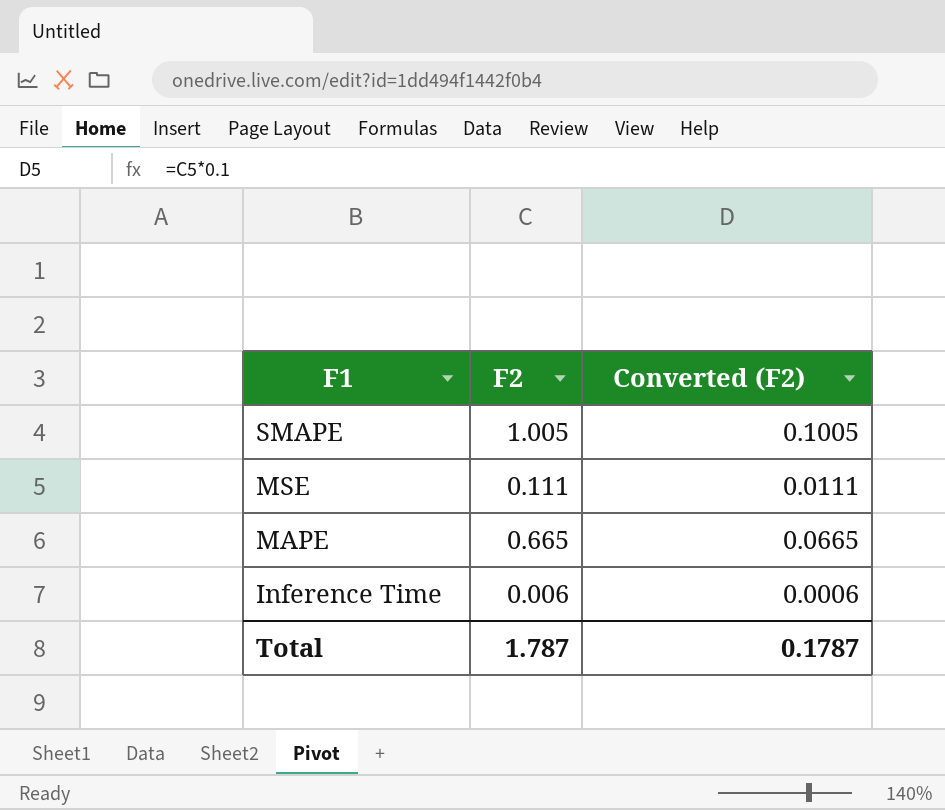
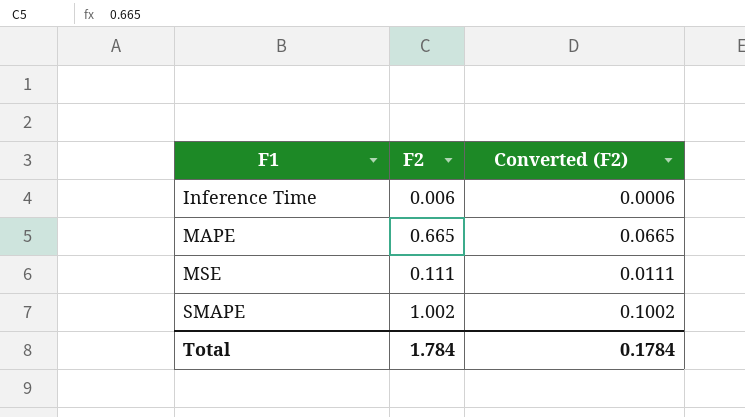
row order: F1 descending -> F1 ascending
SMAPE | F2: 1.005 -> 1.002
SMAPE | Converted (F2): 0.1005 -> 0.1002
Total | F2: 1.787 -> 1.784
Total | Converted (F2): 0.1787 -> 0.1784

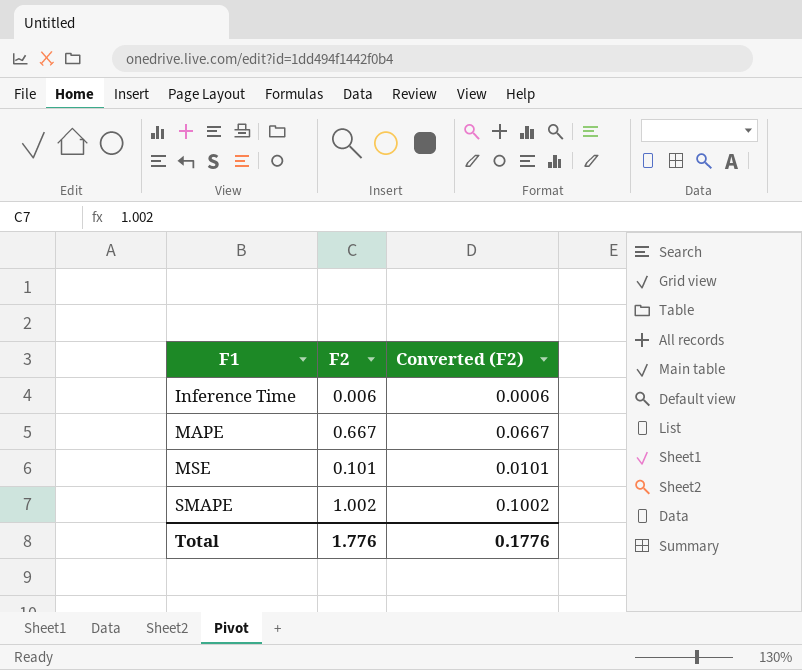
MAPE | F2: 0.665 -> 0.667
MAPE | Converted (F2): 0.0665 -> 0.0667
MSE | F2: 0.111 -> 0.101
MSE | Converted (F2): 0.0111 -> 0.0101
Total | F2: 1.784 -> 1.776
Total | Converted (F2): 0.1784 -> 0.1776

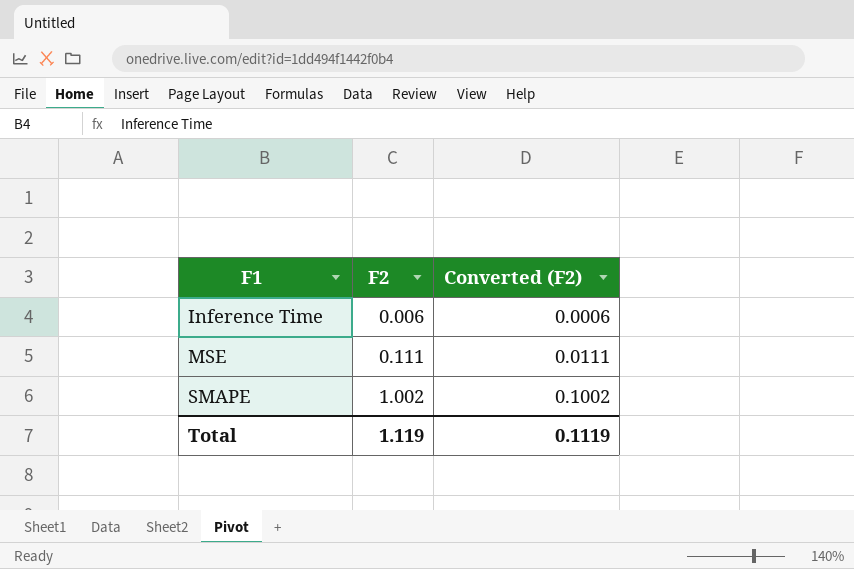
row MAPE: 0.667 | 0.0667 -> none
MSE | F2: 0.101 -> 0.111
MSE | Converted (F2): 0.0101 -> 0.0111
Total | F2: 1.776 -> 1.119
Total | Converted (F2): 0.1776 -> 0.1119

